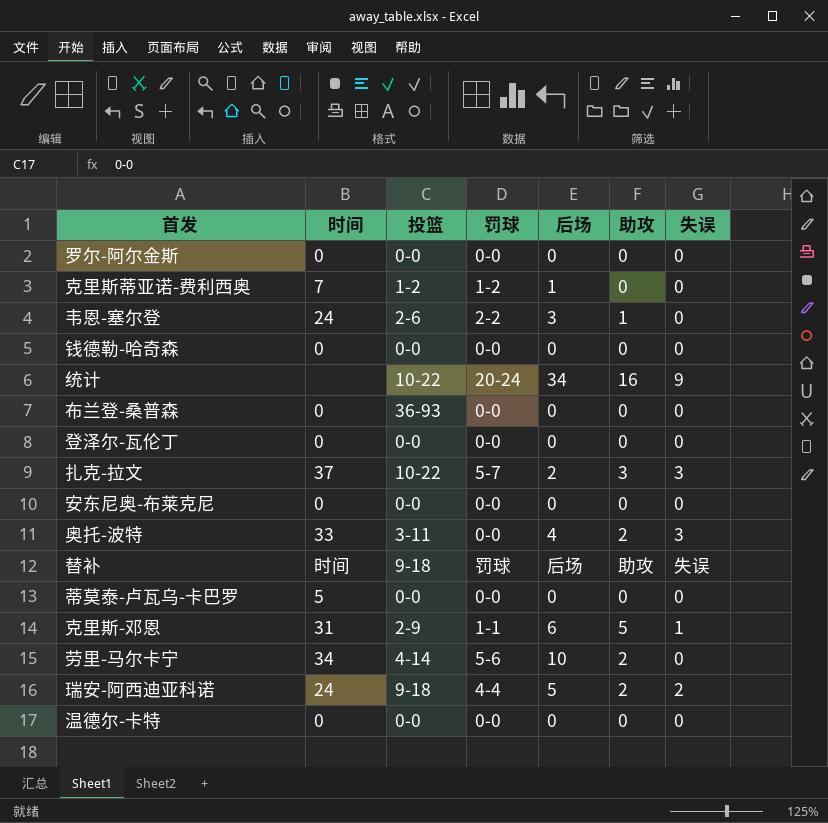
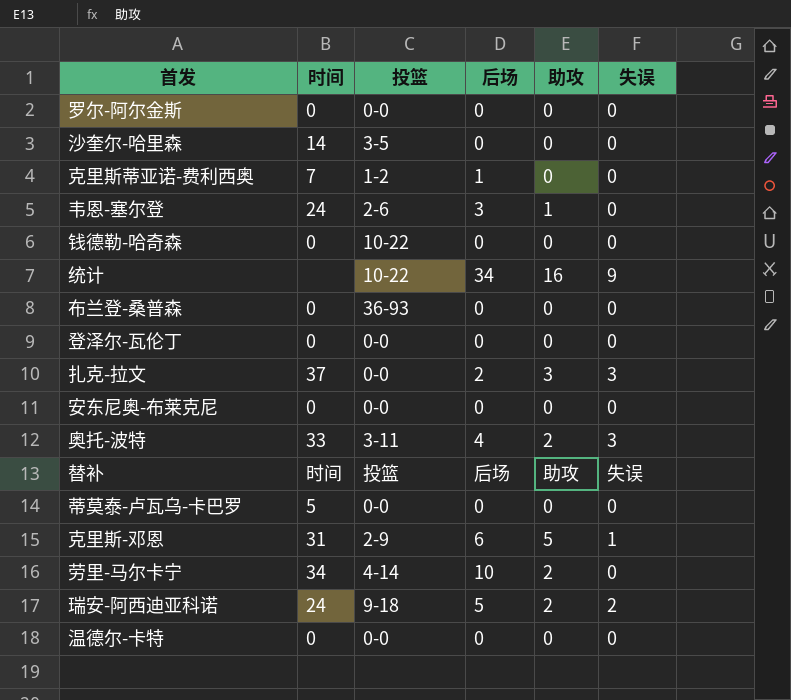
column 罚球 | position: 4 -> none
row 沙奎尔-哈里森: none -> 14 | 3-5 | 0 | 0 | 0
钱德勒-哈奇森 | 投篮: 0-0 -> 10-22
扎克-拉文 | 投篮: 10-22 -> 0-0
替补 | 投篮: 9-18 -> 投篮

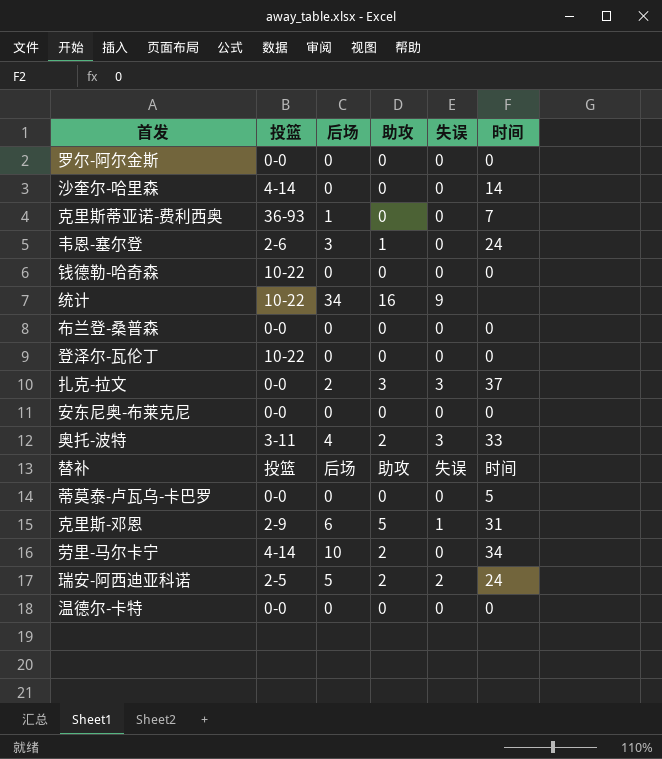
column 时间 | position: 2 -> 6
沙奎尔-哈里森 | 投篮: 3-5 -> 4-14
克里斯蒂亚诺-费利西奥 | 投篮: 1-2 -> 36-93
布兰登-桑普森 | 投篮: 36-93 -> 0-0
登泽尔-瓦伦丁 | 投篮: 0-0 -> 10-22
瑞安-阿西迪亚科诺 | 投篮: 9-18 -> 2-5

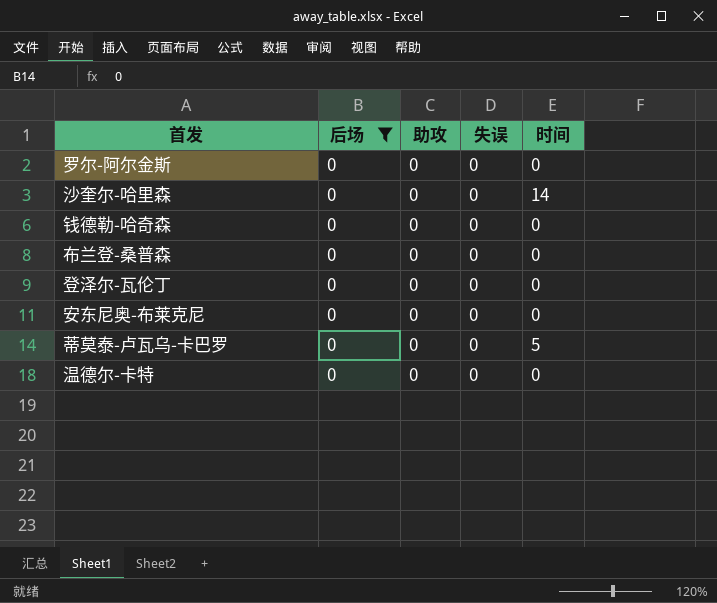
filter: none -> 后场 = 0
column 投篮 | position: 2 -> none

